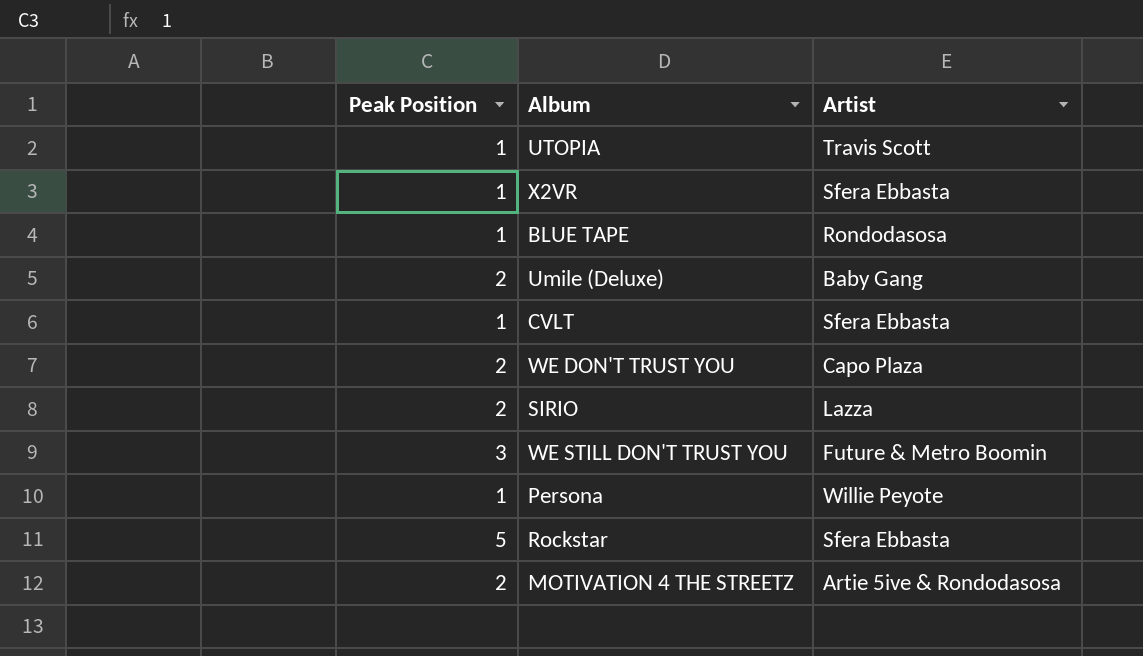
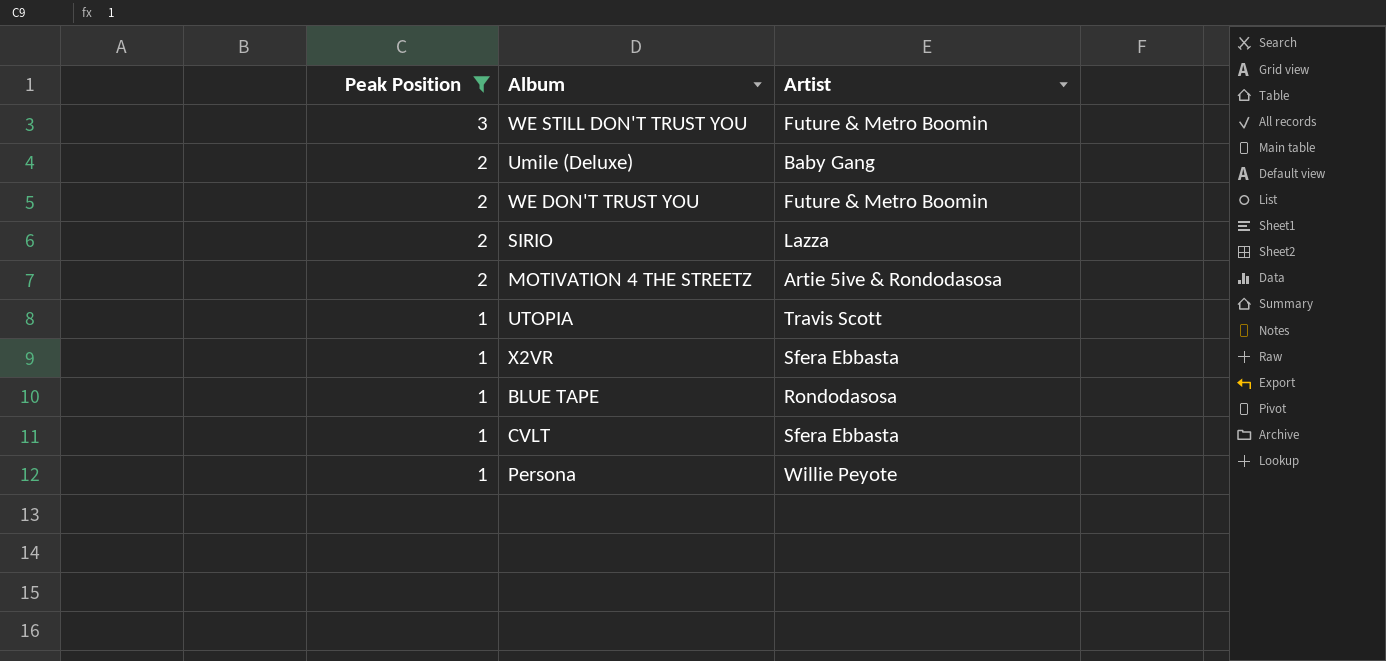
filter: none -> Peak Position != 5
row order: none -> Peak Position descending
WE DON'T TRUST YOU | Artist: Capo Plaza -> Future & Metro Boomin

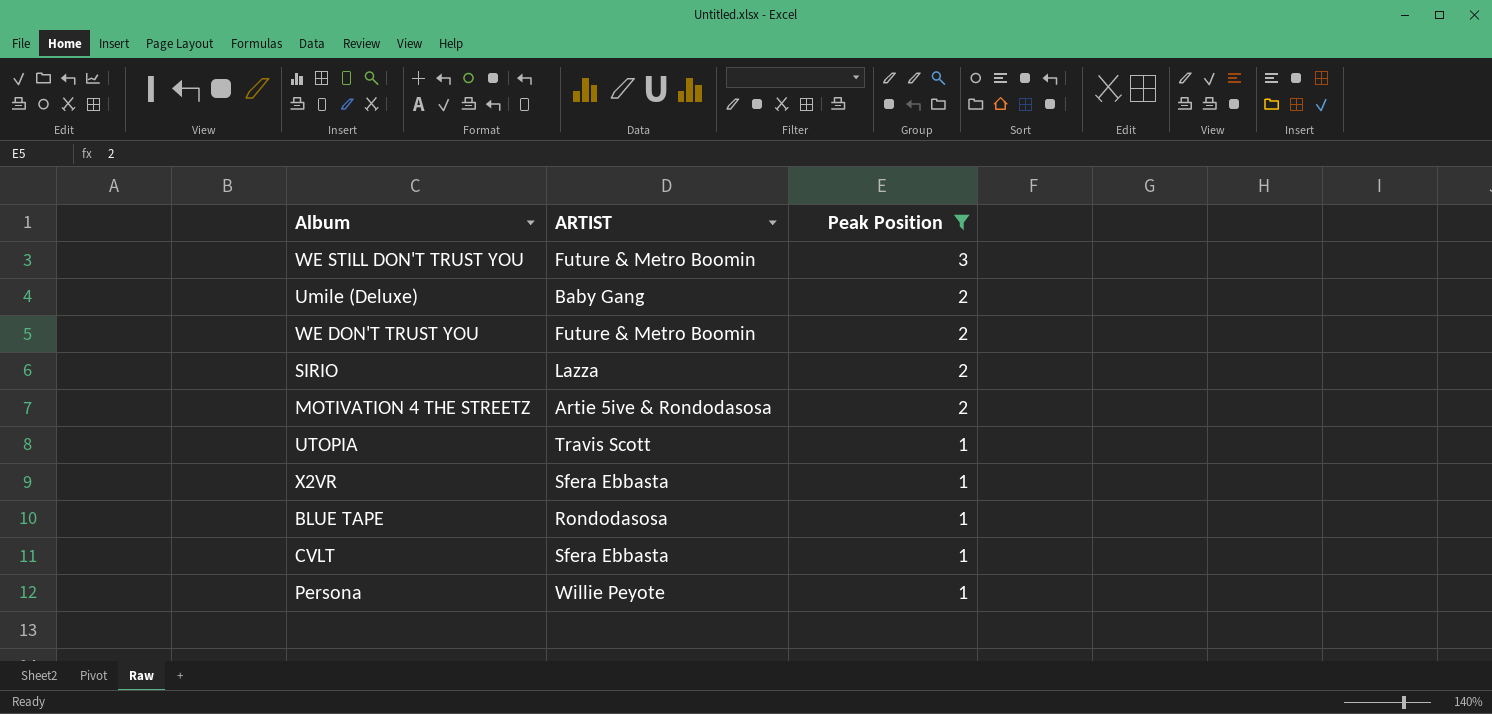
column name: Artist -> ARTIST
column Peak Position | position: 1 -> 3

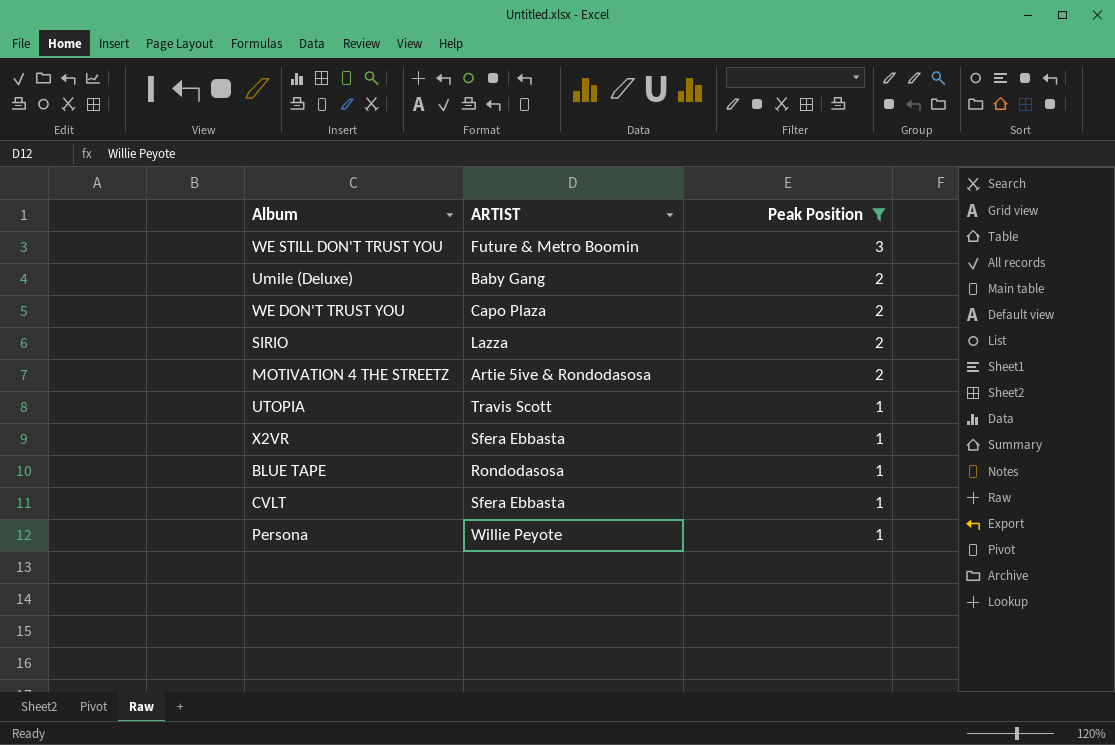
WE DON'T TRUST YOU | ARTIST: Future & Metro Boomin -> Capo Plaza

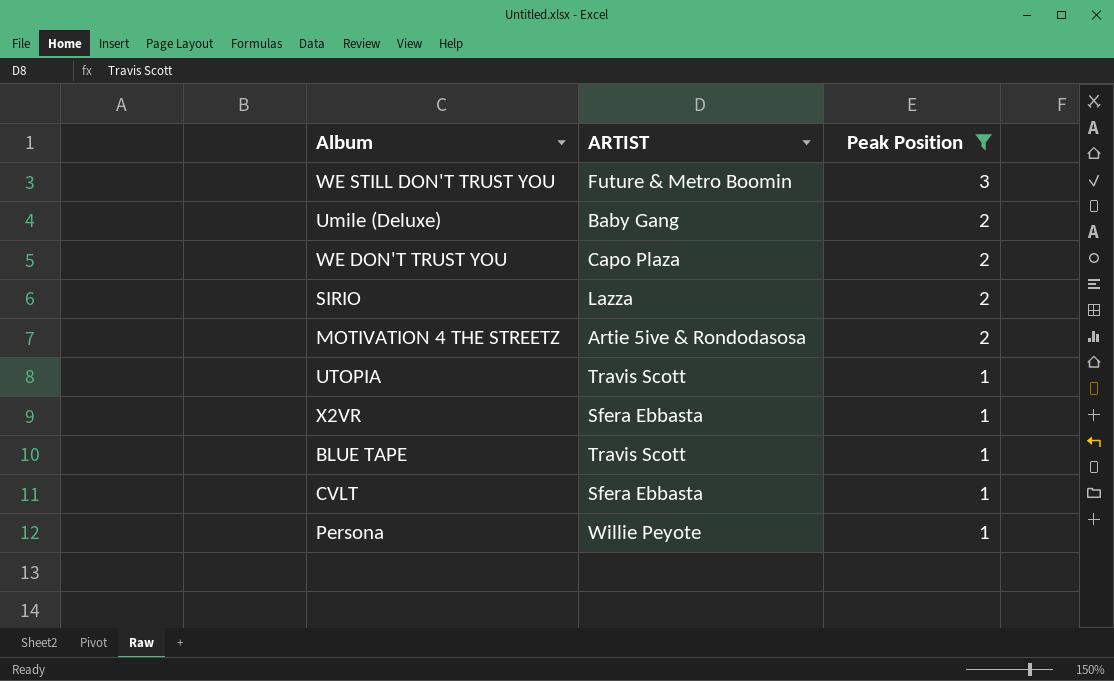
BLUE TAPE | ARTIST: Rondodasosa -> Travis Scott

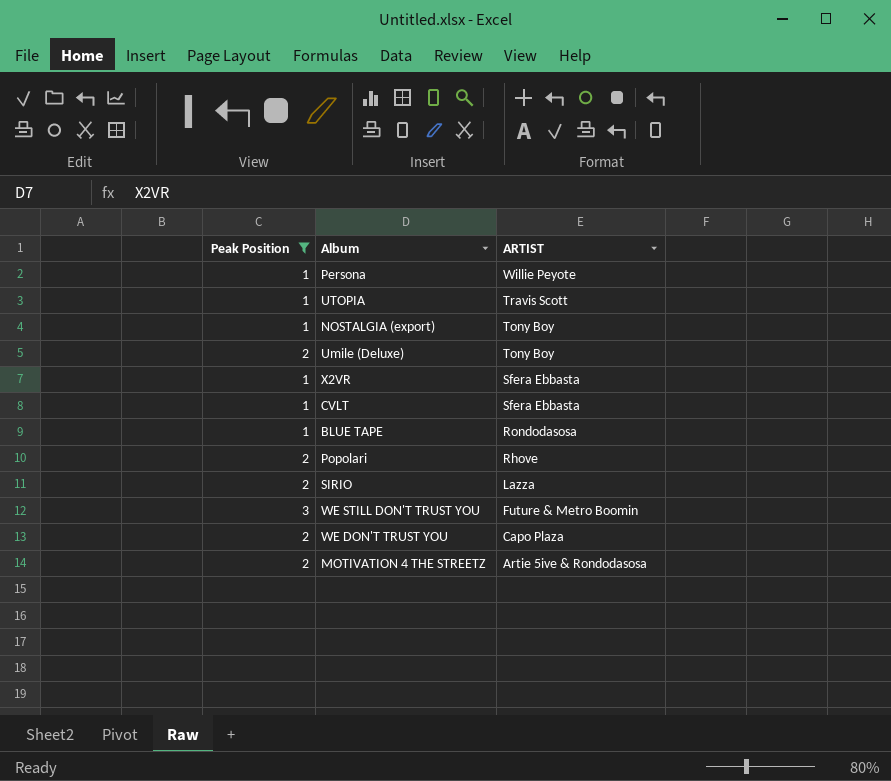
row order: Peak Position descending -> ARTIST descending
column Peak Position | position: 3 -> 1
row NOSTALGIA (export): none -> 1 | Tony Boy
Umile (Deluxe) | ARTIST: Baby Gang -> Tony Boy
BLUE TAPE | ARTIST: Travis Scott -> Rondodasosa
row Popolari: none -> 2 | Rhove

